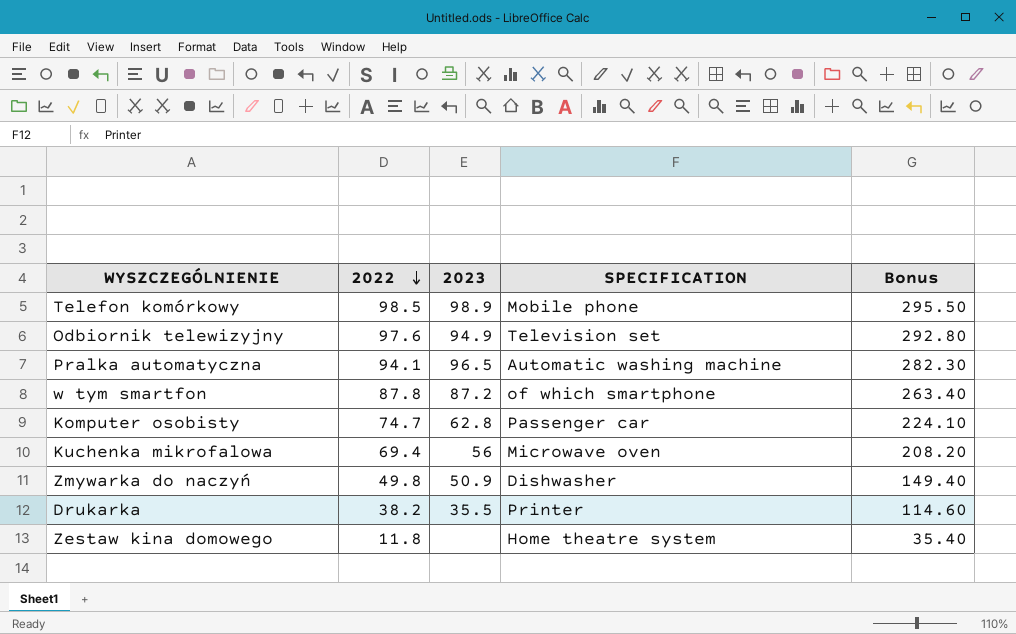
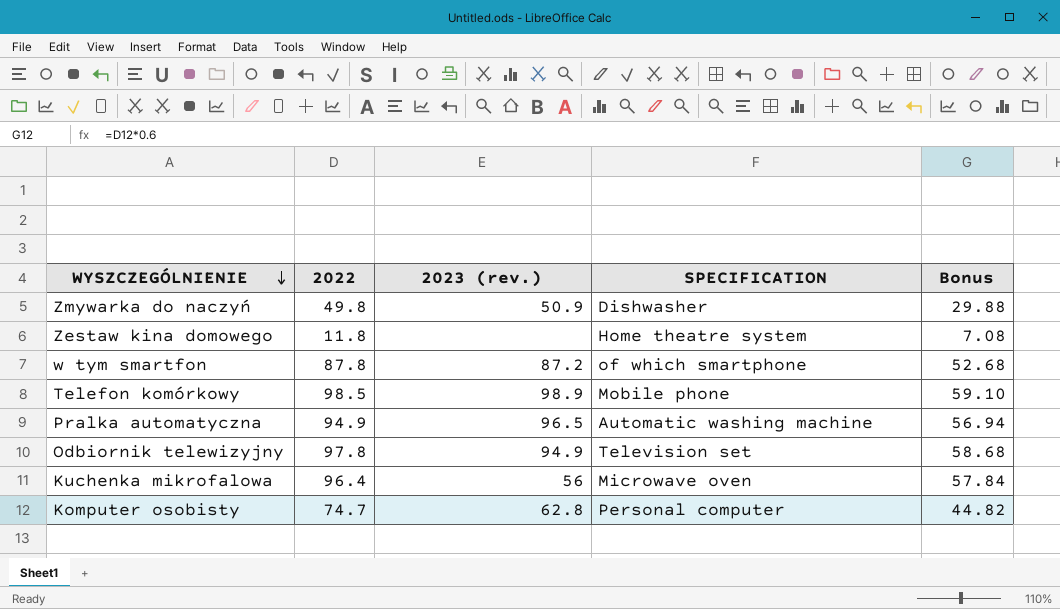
row order: 2022 descending -> WYSZCZEGÓLNIENIE descending
column name: 2023 -> 2023 (rev.)
column Bonus | formula: [2022] * 3 -> [2022] * 0.6
row Drukarka: 38.2 | 35.5 | Printer | 114.60 -> none
Pralka automatyczna | 2022: 94.1 -> 94.9
Odbiornik telewizyjny | 2022: 97.6 -> 97.8
Kuchenka mikrofalowa | 2022: 69.4 -> 96.4
Komputer osobisty | SPECIFICATION: Passenger car -> Personal computer

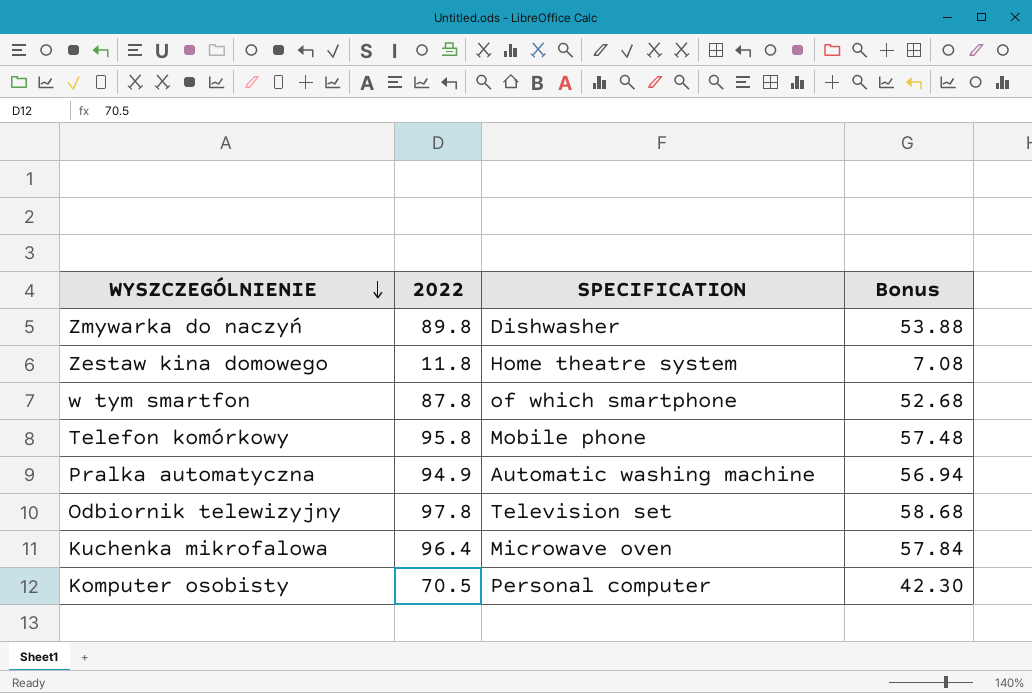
column 2023 (rev.) | position: 3 -> none
Zmywarka do naczyń | 2022: 49.8 -> 89.8
Zmywarka do naczyń | Bonus: 29.88 -> 53.88
Telefon komórkowy | 2022: 98.5 -> 95.8
Telefon komórkowy | Bonus: 59.10 -> 57.48
Komputer osobisty | 2022: 74.7 -> 70.5
Komputer osobisty | Bonus: 44.82 -> 42.30

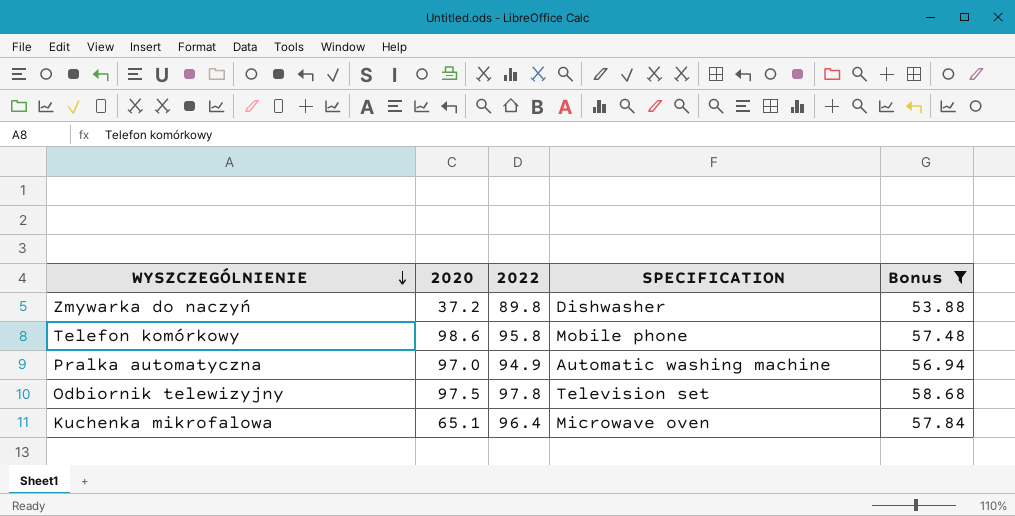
filter: none -> Bonus >= 53.88
column 2020 | position: none -> 2

